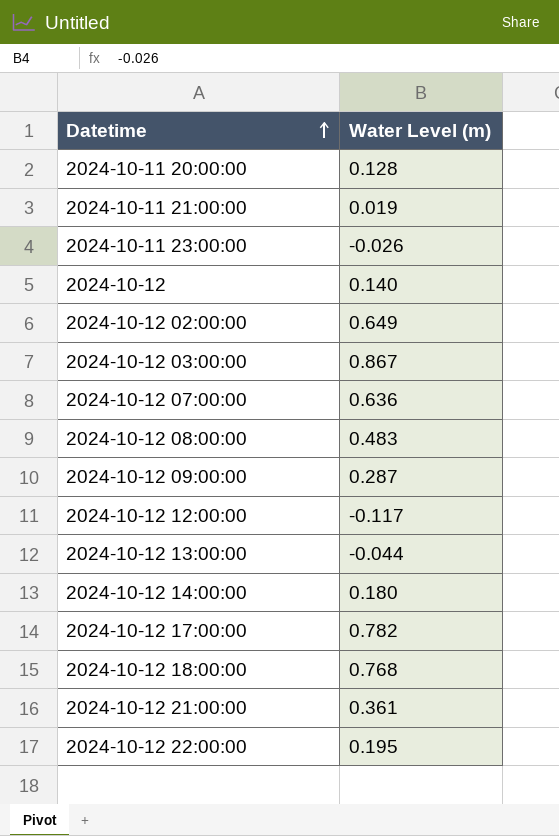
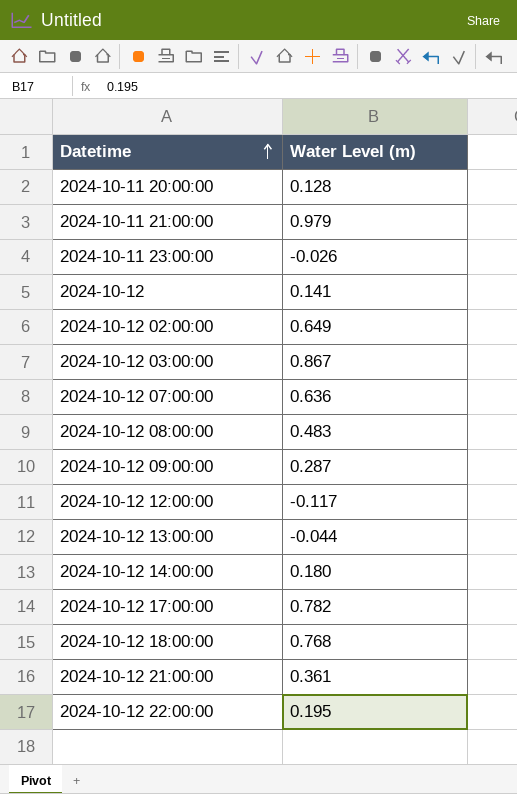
2024-10-11 21:00:00 | Water Level (m): 0.019 -> 0.979
2024-10-12 | Water Level (m): 0.140 -> 0.141

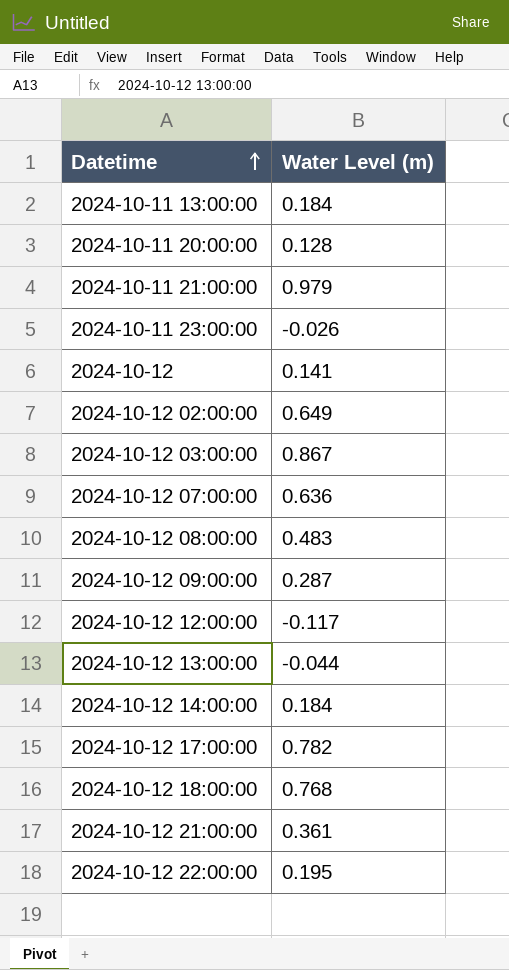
row 2024-10-11 13:00:00: none -> 0.184
2024-10-12 14:00:00 | Water Level (m): 0.180 -> 0.184

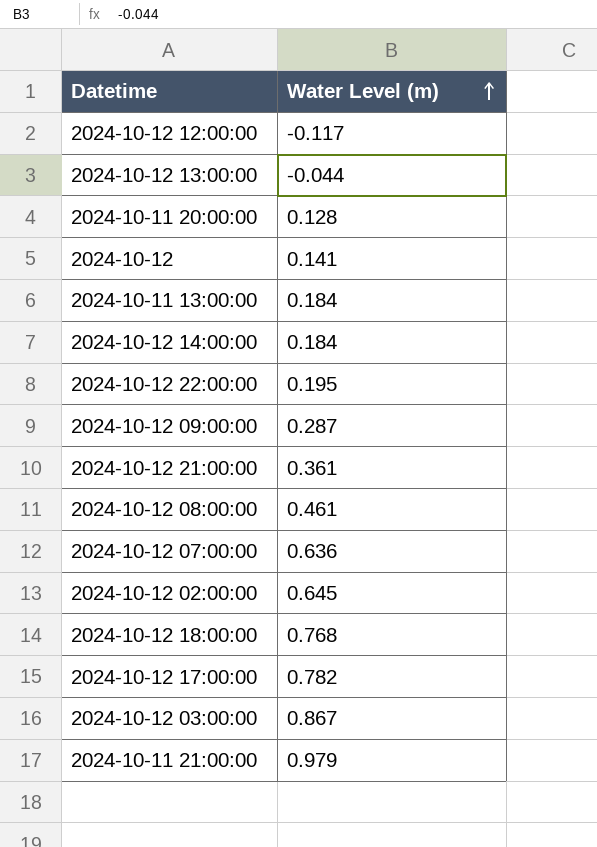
row order: Datetime ascending -> Water Level (m) ascending
row 2024-10-11 23:00:00: -0.026 -> none
2024-10-12 08:00:00 | Water Level (m): 0.483 -> 0.461
2024-10-12 02:00:00 | Water Level (m): 0.649 -> 0.645

